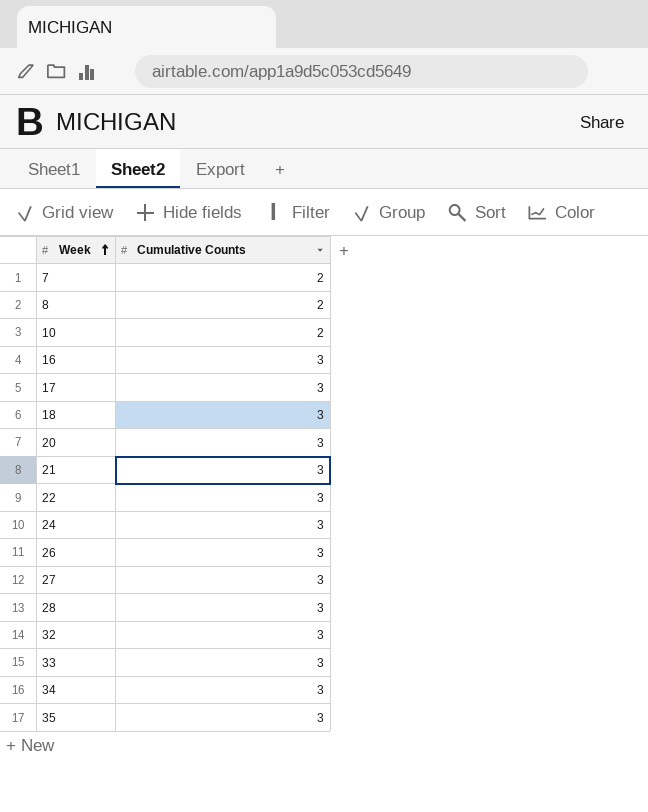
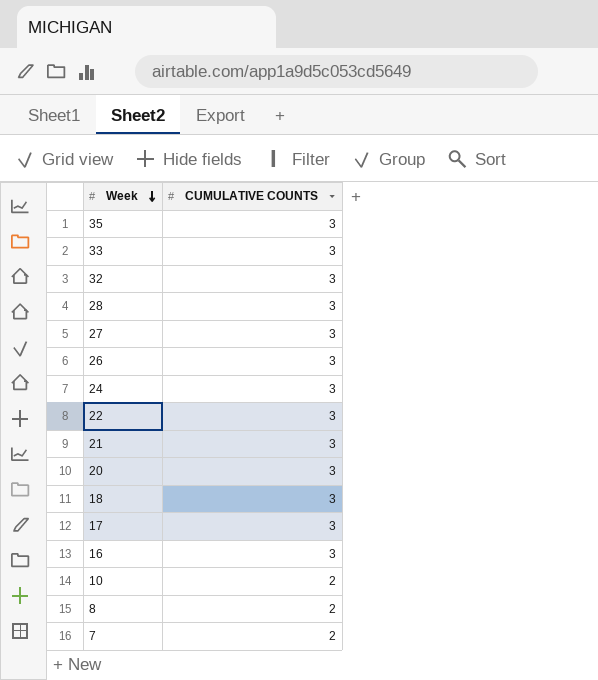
row order: Week ascending -> Week descending
column name: Cumulative Counts -> CUMULATIVE COUNTS
row 34: 3 -> none

